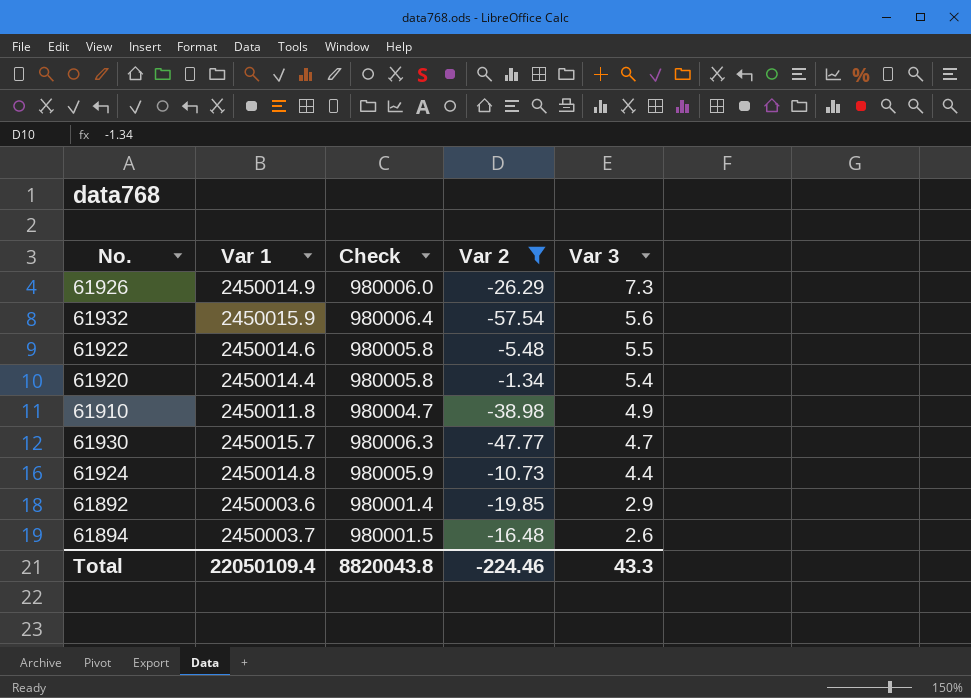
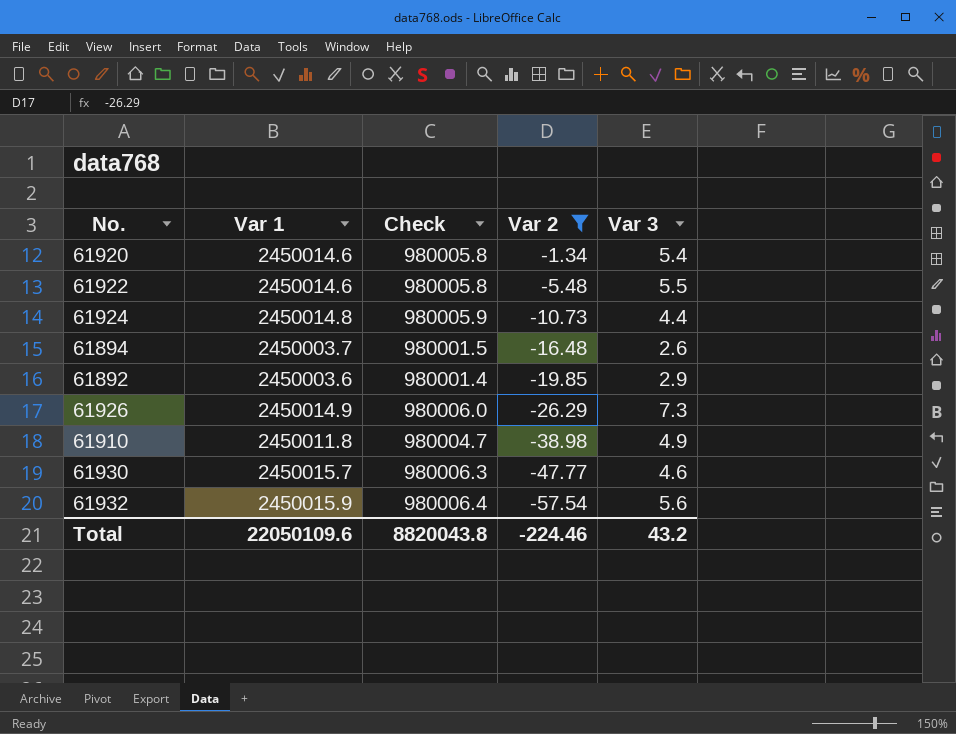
row order: Var 3 descending -> Var 2 descending
61920 | Var 1: 2450014.4 -> 2450014.6
61930 | Var 3: 4.7 -> 4.6
Total | Var 1: 22050109.4 -> 22050109.6
Total | Var 3: 43.3 -> 43.2

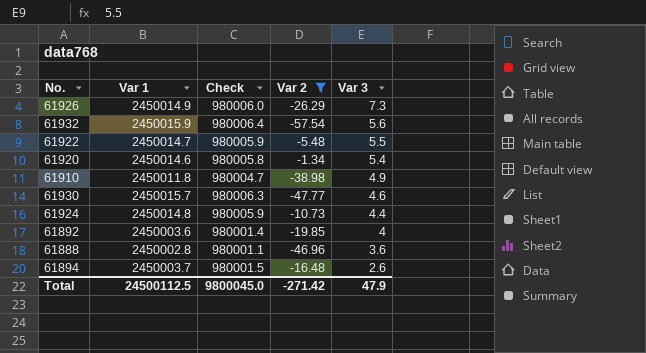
row order: Var 2 descending -> Var 3 descending
61922 | Var 1: 2450014.6 -> 2450014.7
61922 | Check: 980005.8 -> 980005.9
61892 | Var 3: 2.9 -> 4
row 61888: none -> 2450002.8 | 980001.1 | -46.96 | 3.6
Total | Var 1: 22050109.6 -> 24500112.5
Total | Check: 8820043.8 -> 9800045.0
Total | Var 2: -224.46 -> -271.42
Total | Var 3: 43.2 -> 47.9

